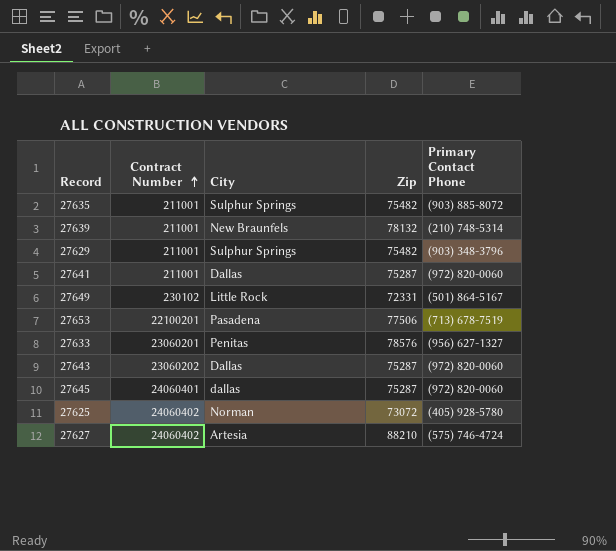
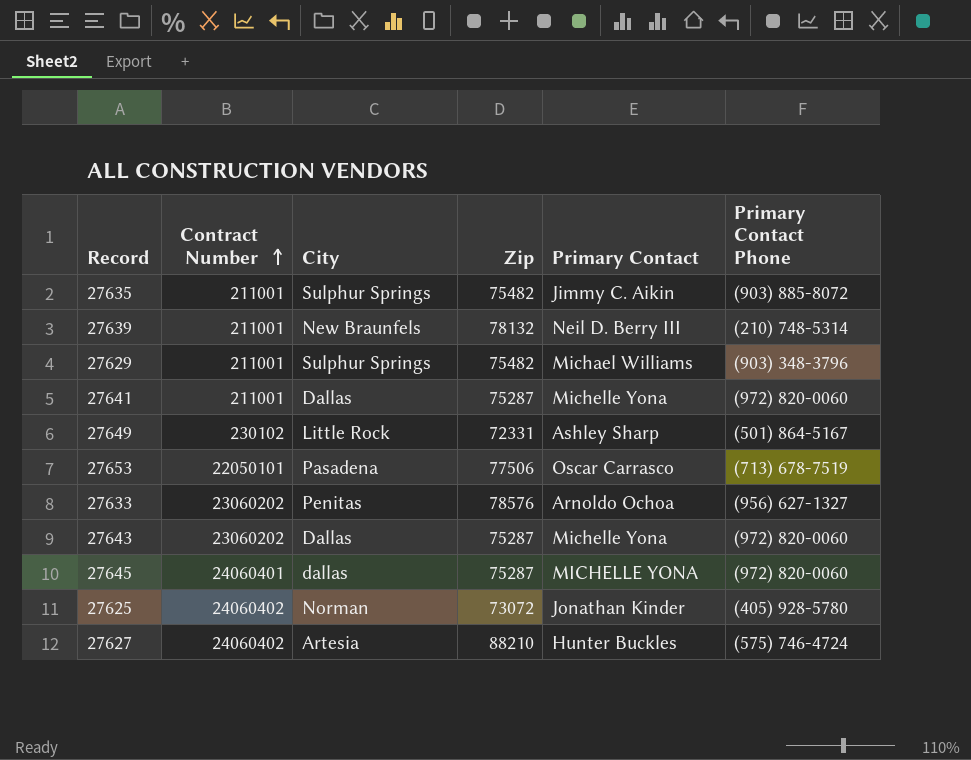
column Primary Contact | position: none -> 5
27653 | Contract Number: 22100201 -> 22050101
27633 | Contract Number: 23060201 -> 23060202

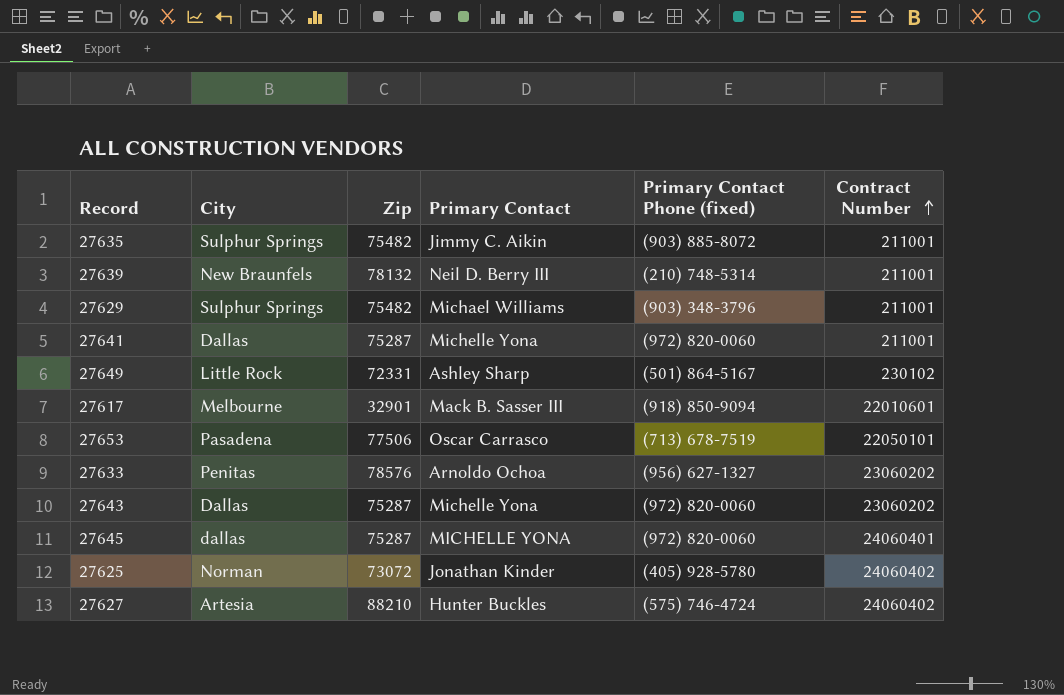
column name: Primary Contact Phone -> Primary Contact Phone (fixed)
column Contract Number | position: 2 -> 6
row 27617: none -> Melbourne | 32901 | Mack B. Sasser III | (918) 850-9094 | 22010601

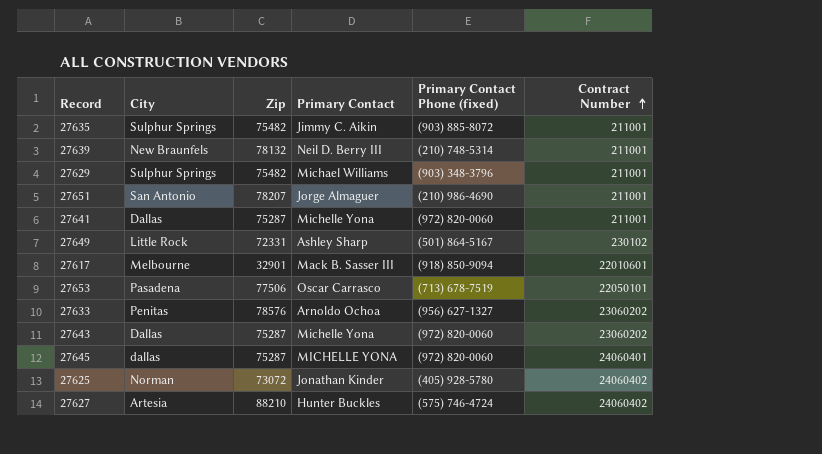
row 27651: none -> San Antonio | 78207 | Jorge Almaguer | (210) 986-4690 | 211001

